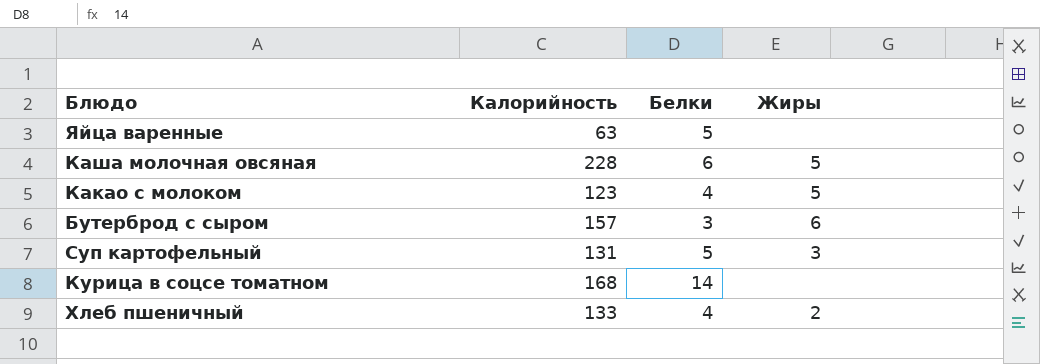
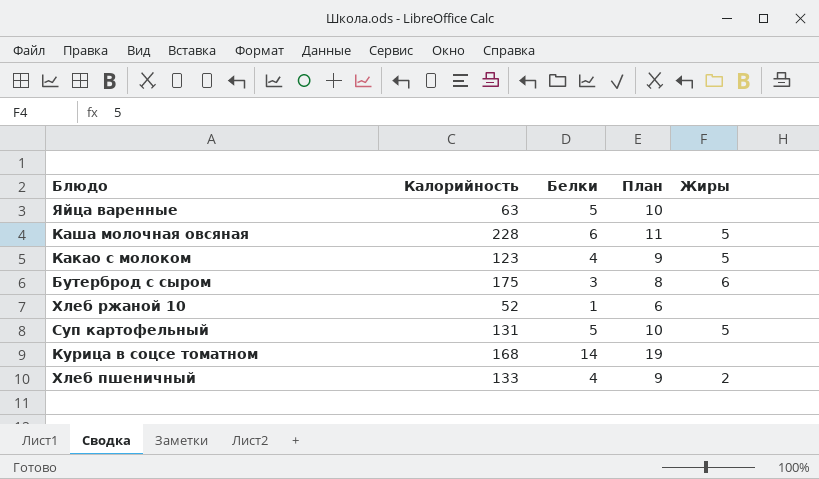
column План | formula: none -> [Белки] + 5
Бутерброд с сыром | Калорийность: 157 -> 175
row Хлеб ржаной 10: none -> 52 | 1 | 6 | none
Суп картофельный | Жиры: 3 -> 5

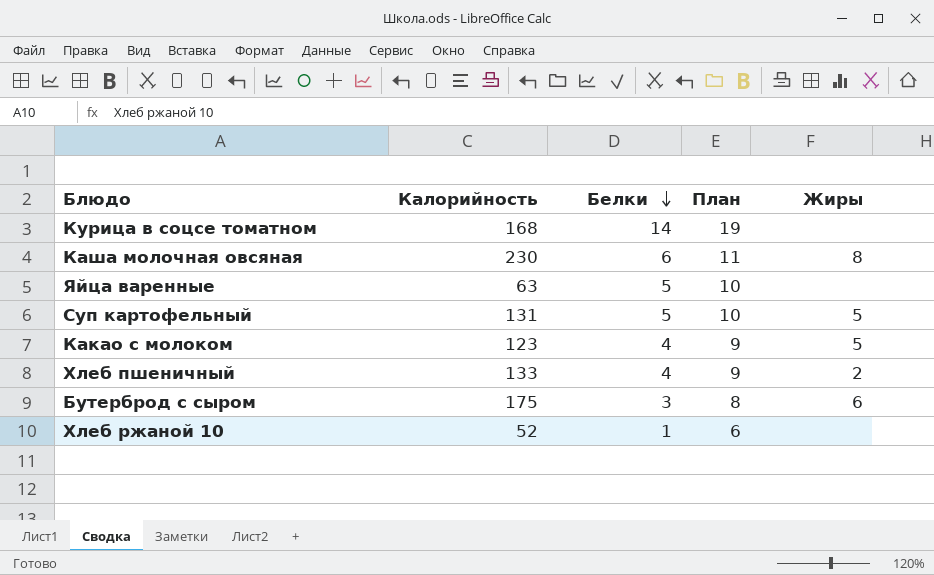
row order: none -> Белки descending
Каша молочная овсяная | Калорийность: 228 -> 230
Каша молочная овсяная | Жиры: 5 -> 8

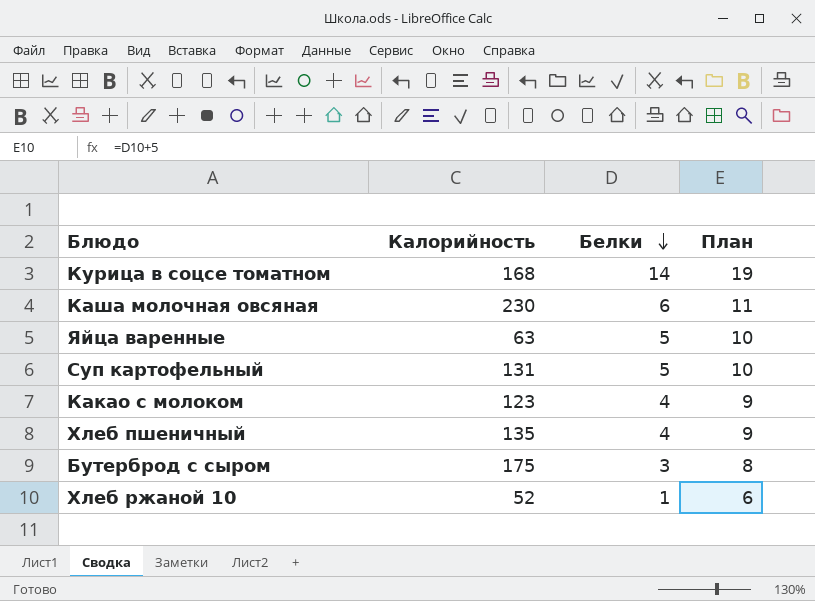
column Жиры | position: 5 -> none
Хлеб пшеничный | Калорийность: 133 -> 135

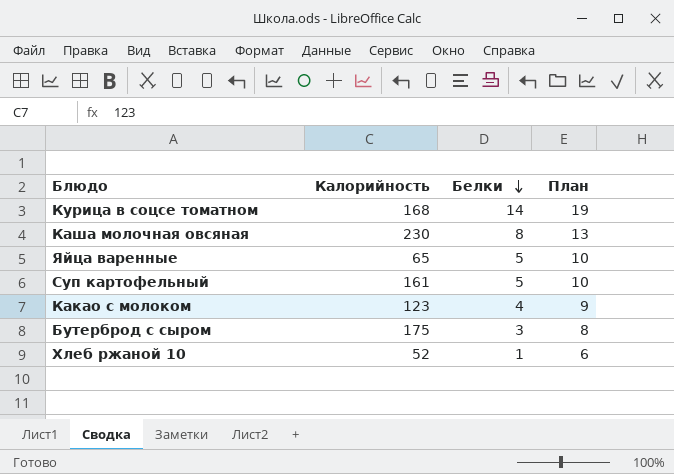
row Хлеб пшеничный: 135 | 4 | 9 -> none
Каша молочная овсяная | Белки: 6 -> 8
Каша молочная овсяная | План: 11 -> 13
Яйца варенные | Калорийность: 63 -> 65
Суп картофельный | Калорийность: 131 -> 161

